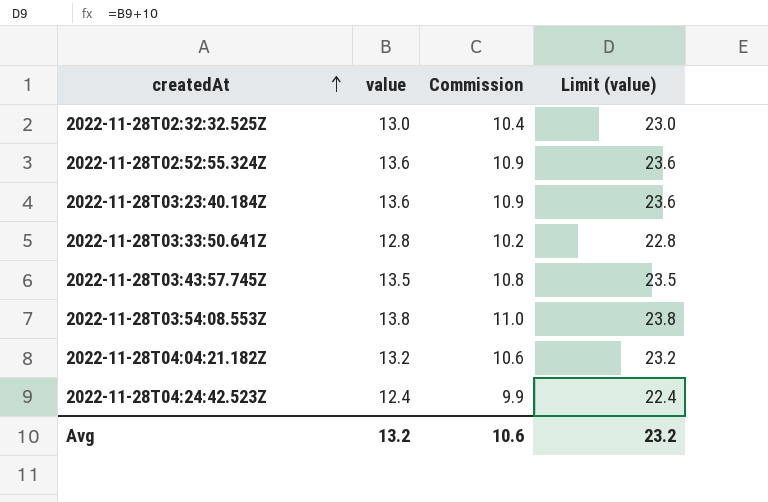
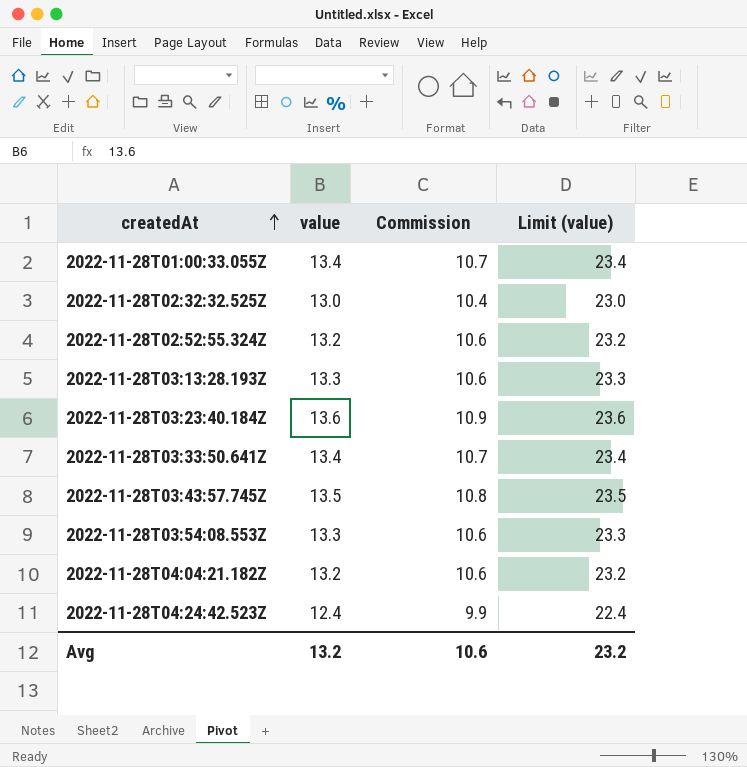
row 2022-11-28T01:00:33.055Z: none -> 13.4 | 10.7 | 23.4
2022-11-28T02:52:55.324Z | value: 13.6 -> 13.2
2022-11-28T02:52:55.324Z | Commission: 10.9 -> 10.6
2022-11-28T02:52:55.324Z | Limit (value): 23.6 -> 23.2
row 2022-11-28T03:13:28.193Z: none -> 13.3 | 10.6 | 23.3
2022-11-28T03:33:50.641Z | value: 12.8 -> 13.4
2022-11-28T03:33:50.641Z | Commission: 10.2 -> 10.7
2022-11-28T03:33:50.641Z | Limit (value): 22.8 -> 23.4
2022-11-28T03:54:08.553Z | value: 13.8 -> 13.3
2022-11-28T03:54:08.553Z | Commission: 11.0 -> 10.6
2022-11-28T03:54:08.553Z | Limit (value): 23.8 -> 23.3

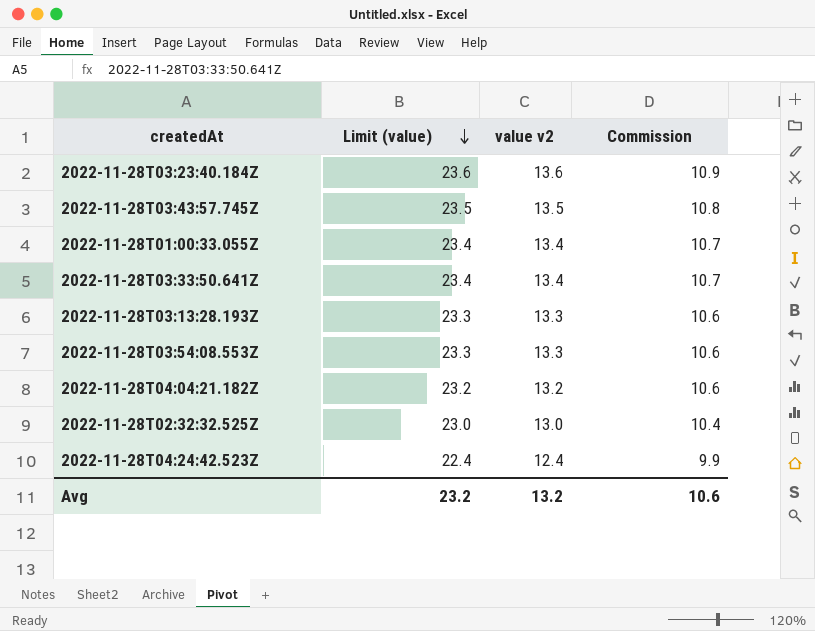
row order: createdAt ascending -> Limit (value) descending
column Limit (value) | position: 4 -> 2
column name: value -> value v2
row 2022-11-28T02:52:55.324Z: 13.2 | 10.6 | 23.2 -> none

